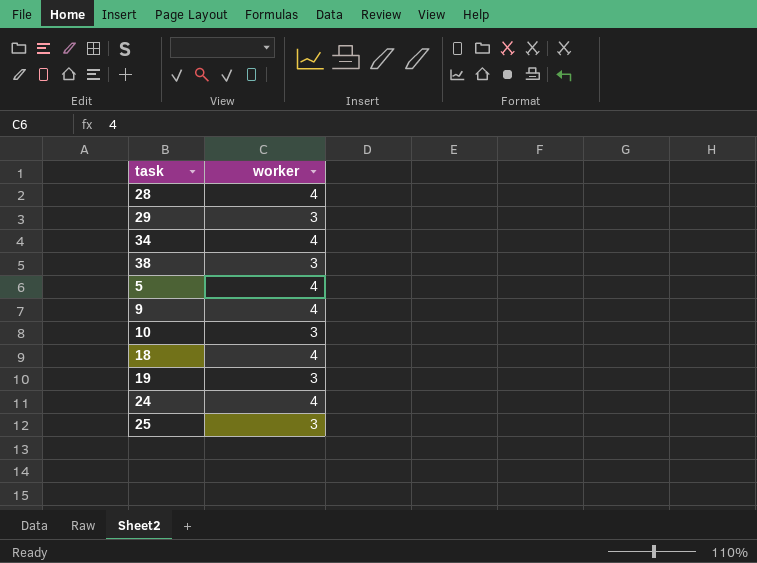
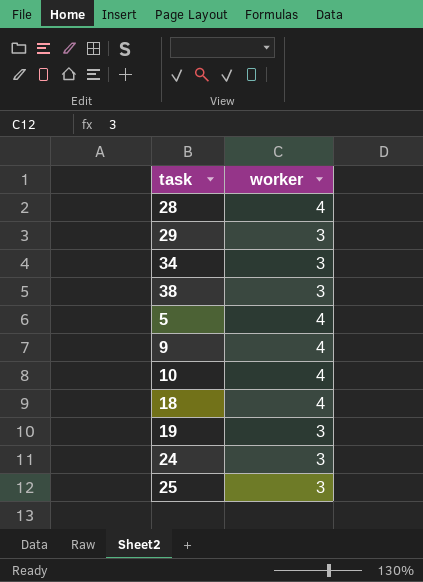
34 | worker: 4 -> 3
10 | worker: 3 -> 4
24 | worker: 4 -> 3

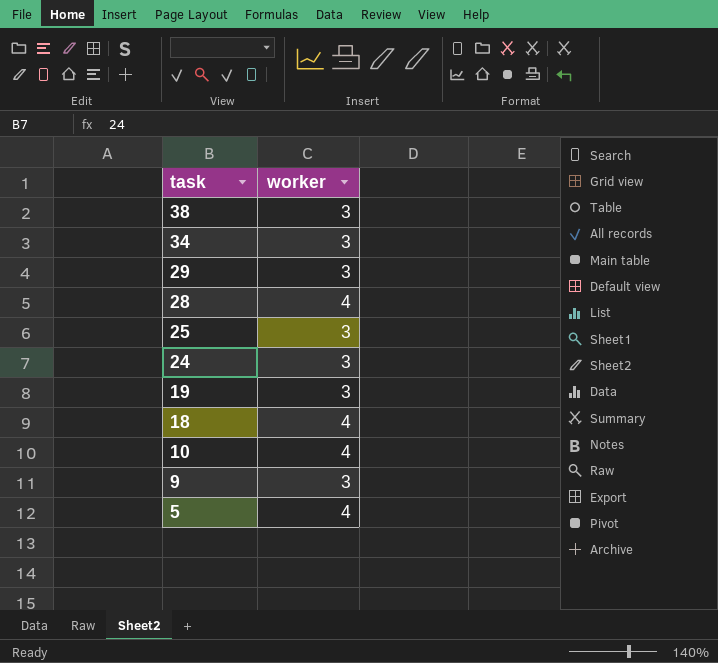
row order: none -> task descending
9 | worker: 4 -> 3

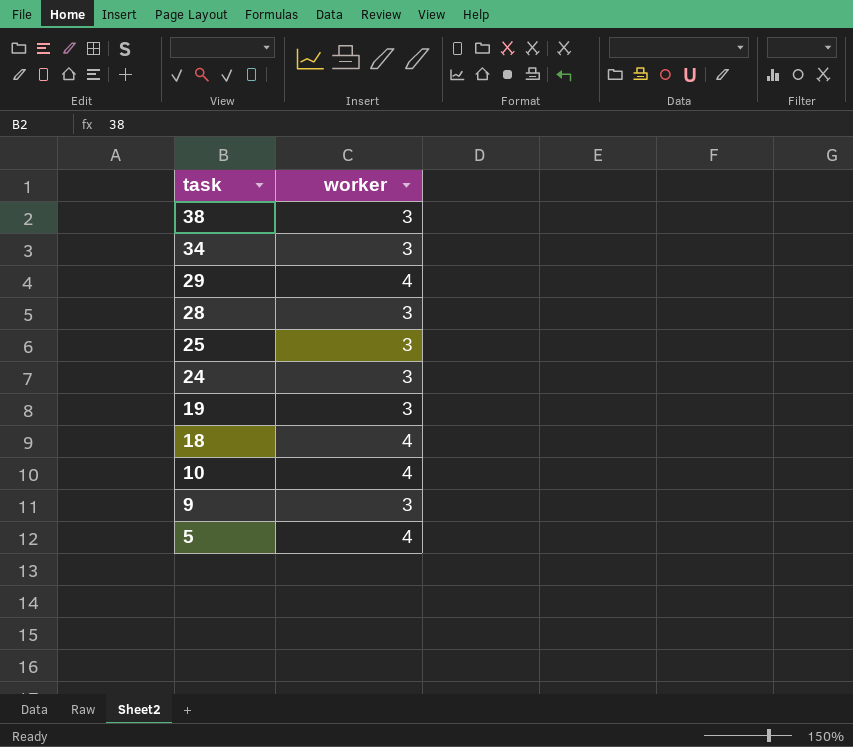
29 | worker: 3 -> 4
28 | worker: 4 -> 3

